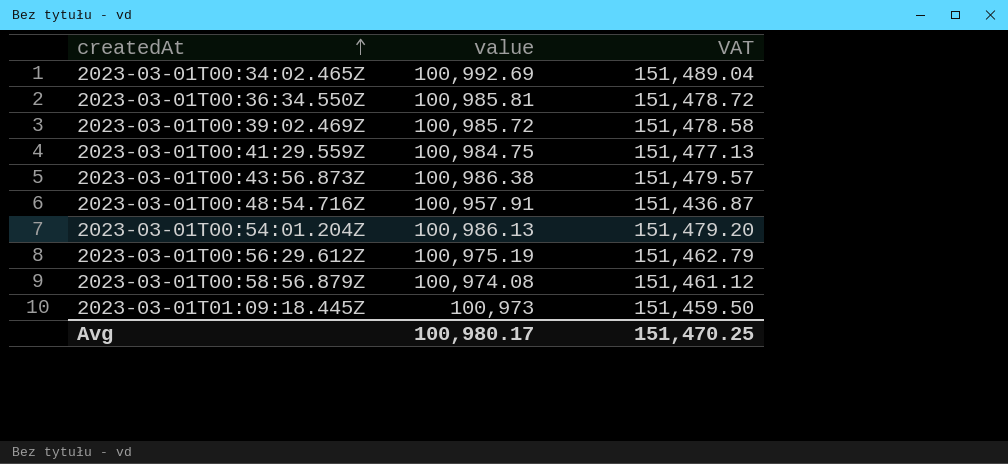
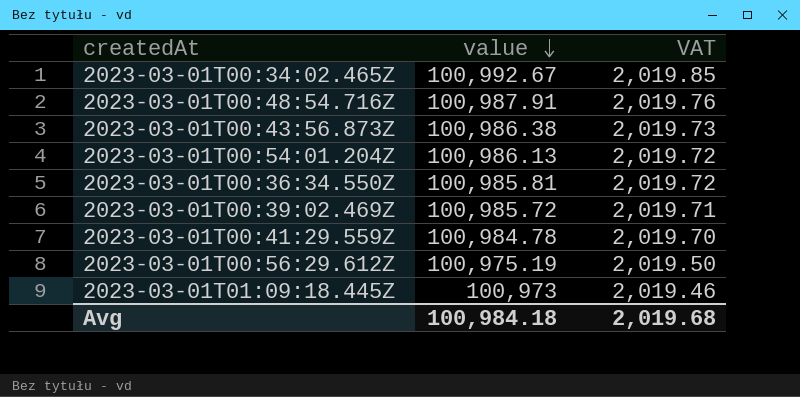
row order: createdAt ascending -> value descending
column VAT | formula: [value] * 1.5 -> [value] * 0.02
row 2023-03-01T00:58:56.879Z: 100,974.08 | 151,461.12 -> none
2023-03-01T00:34:02.465Z | value: 100,992.69 -> 100,992.67
2023-03-01T00:48:54.716Z | value: 100,957.91 -> 100,987.91
2023-03-01T00:41:29.559Z | value: 100,984.75 -> 100,984.78
Avg | value: 100,980.17 -> 100,984.18
Avg | VAT: 151,470.25 -> 2,019.68

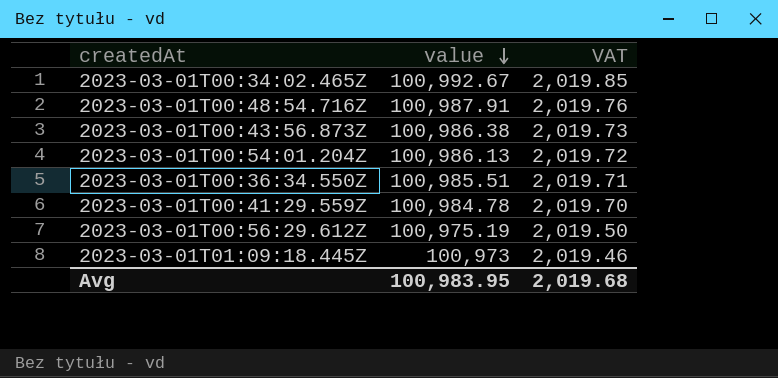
row 2023-03-01T00:39:02.469Z: 100,985.72 | 2,019.71 -> none
2023-03-01T00:36:34.550Z | value: 100,985.81 -> 100,985.51
2023-03-01T00:36:34.550Z | VAT: 2,019.72 -> 2,019.71
Avg | value: 100,984.18 -> 100,983.95

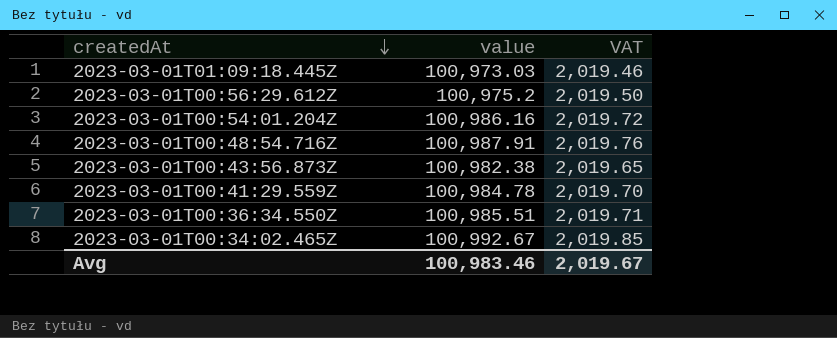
row order: value descending -> createdAt descending
2023-03-01T01:09:18.445Z | value: 100,973 -> 100,973.03
2023-03-01T00:56:29.612Z | value: 100,975.19 -> 100,975.2
2023-03-01T00:54:01.204Z | value: 100,986.13 -> 100,986.16
2023-03-01T00:43:56.873Z | value: 100,986.38 -> 100,982.38
2023-03-01T00:43:56.873Z | VAT: 2,019.73 -> 2,019.65
Avg | value: 100,983.95 -> 100,983.46
Avg | VAT: 2,019.68 -> 2,019.67

